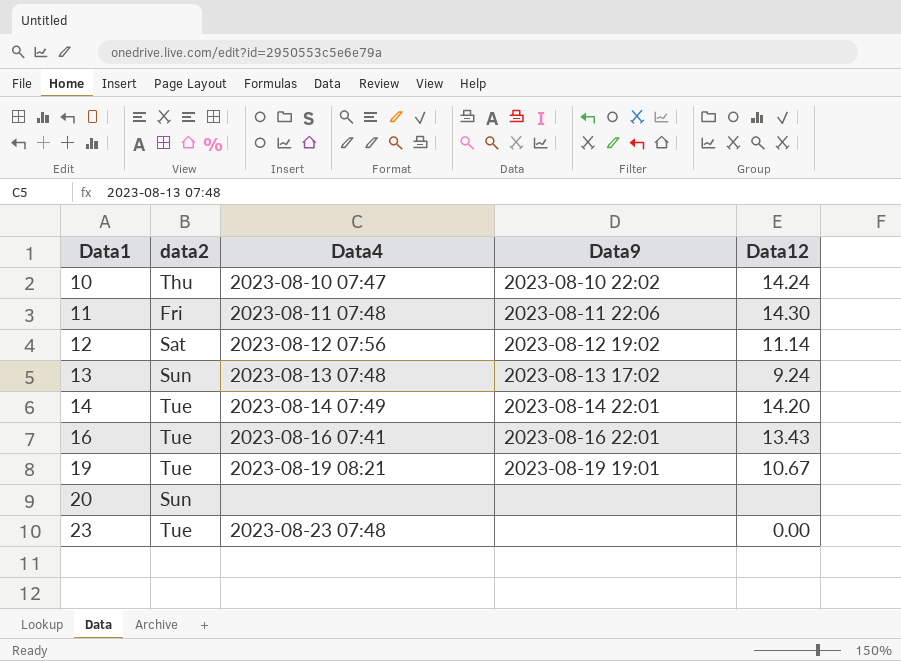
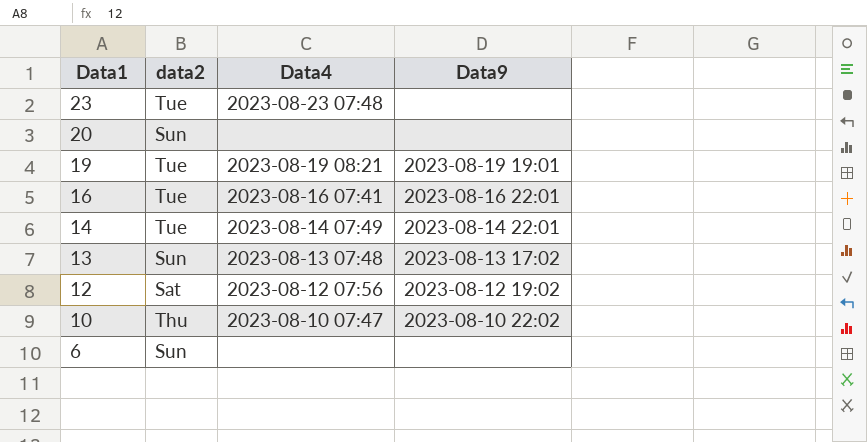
row order: Data1 ascending -> Data1 descending
column Data12 | position: 5 -> none
row 11: Fri | 2023-08-11 07:48 | 2023-08-11 22:06 | 14.30 -> none
row 6: none -> Sun | none | none

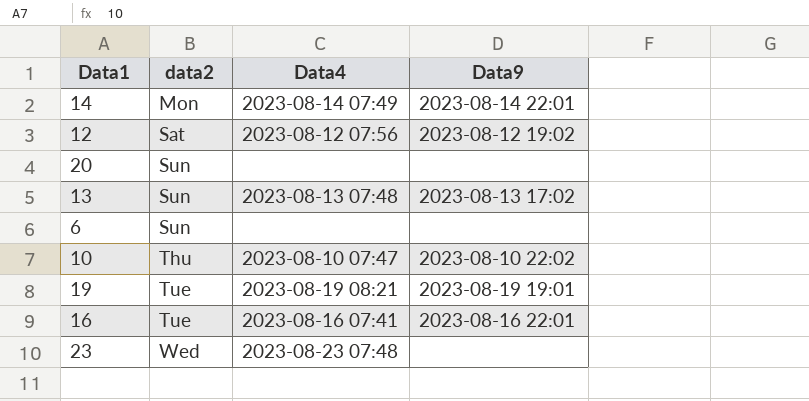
row order: Data1 descending -> data2 ascending
14 | data2: Tue -> Mon
23 | data2: Tue -> Wed

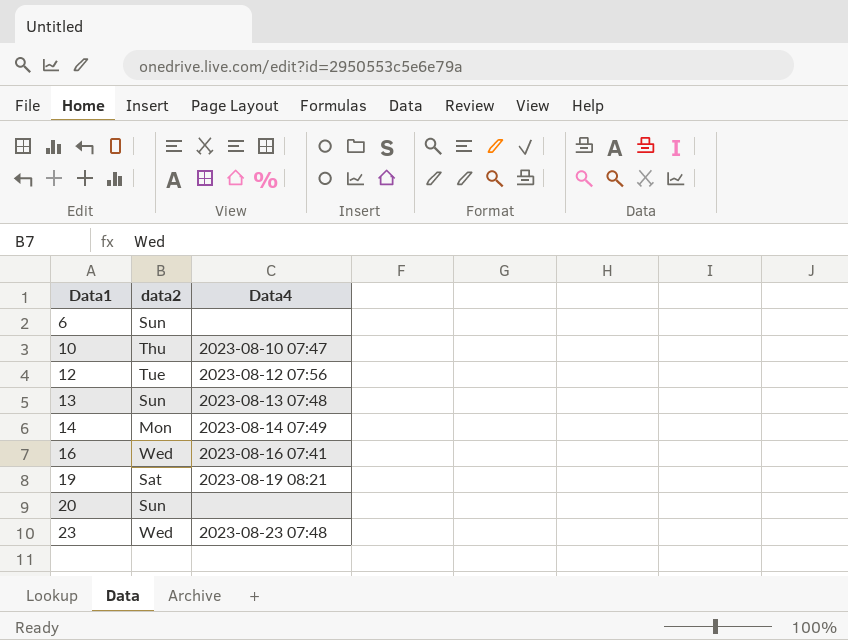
row order: data2 ascending -> Data1 ascending
column Data9 | position: 4 -> none
12 | data2: Sat -> Tue
16 | data2: Tue -> Wed
19 | data2: Tue -> Sat

